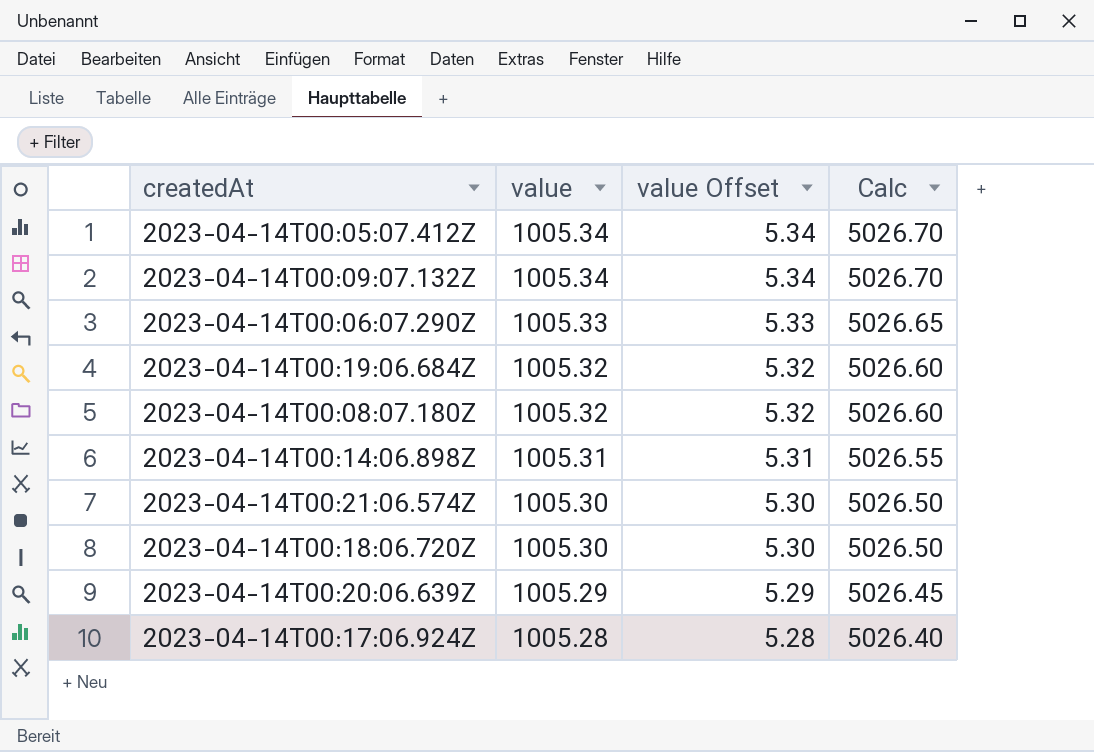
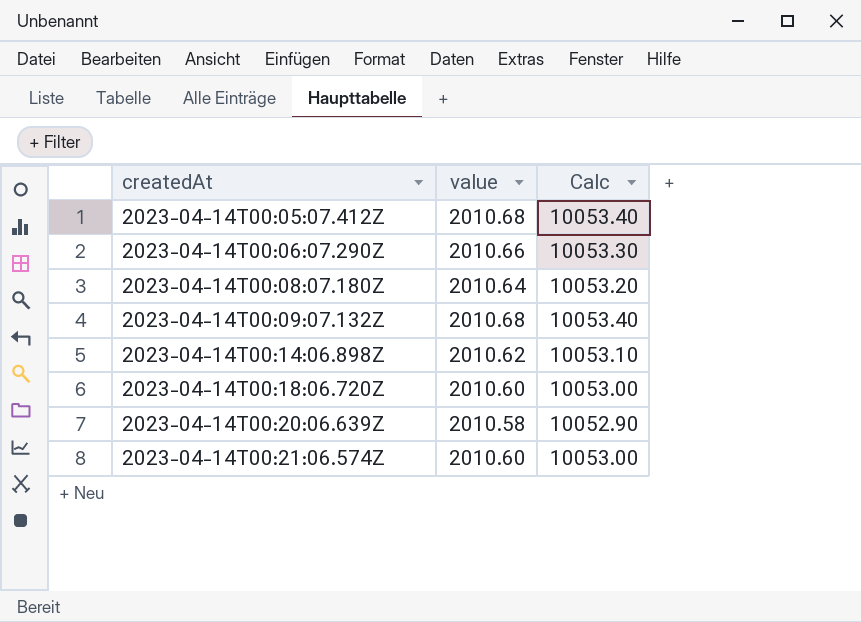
row order: value descending -> createdAt ascending
column value Offset | formula: [value] - 1000 -> none
row 2023-04-14T00:19:06.684Z: 1005.32 | 5.32 | 5026.60 -> none
row 2023-04-14T00:17:06.924Z: 1005.28 | 5.28 | 5026.40 -> none
2023-04-14T00:05:07.412Z | value: 1005.34 -> 2010.68
2023-04-14T00:05:07.412Z | Calc: 5026.70 -> 10053.40
2023-04-14T00:06:07.290Z | value: 1005.33 -> 2010.66
2023-04-14T00:06:07.290Z | Calc: 5026.65 -> 10053.30
2023-04-14T00:08:07.180Z | value: 1005.32 -> 2010.64
2023-04-14T00:08:07.180Z | Calc: 5026.60 -> 10053.20
2023-04-14T00:09:07.132Z | value: 1005.34 -> 2010.68
2023-04-14T00:09:07.132Z | Calc: 5026.70 -> 10053.40
2023-04-14T00:14:06.898Z | value: 1005.31 -> 2010.62
2023-04-14T00:14:06.898Z | Calc: 5026.55 -> 10053.10
2023-04-14T00:18:06.720Z | value: 1005.30 -> 2010.60
2023-04-14T00:18:06.720Z | Calc: 5026.50 -> 10053.00
2023-04-14T00:20:06.639Z | value: 1005.29 -> 2010.58
2023-04-14T00:20:06.639Z | Calc: 5026.45 -> 10052.90
2023-04-14T00:21:06.574Z | value: 1005.30 -> 2010.60
2023-04-14T00:21:06.574Z | Calc: 5026.50 -> 10053.00

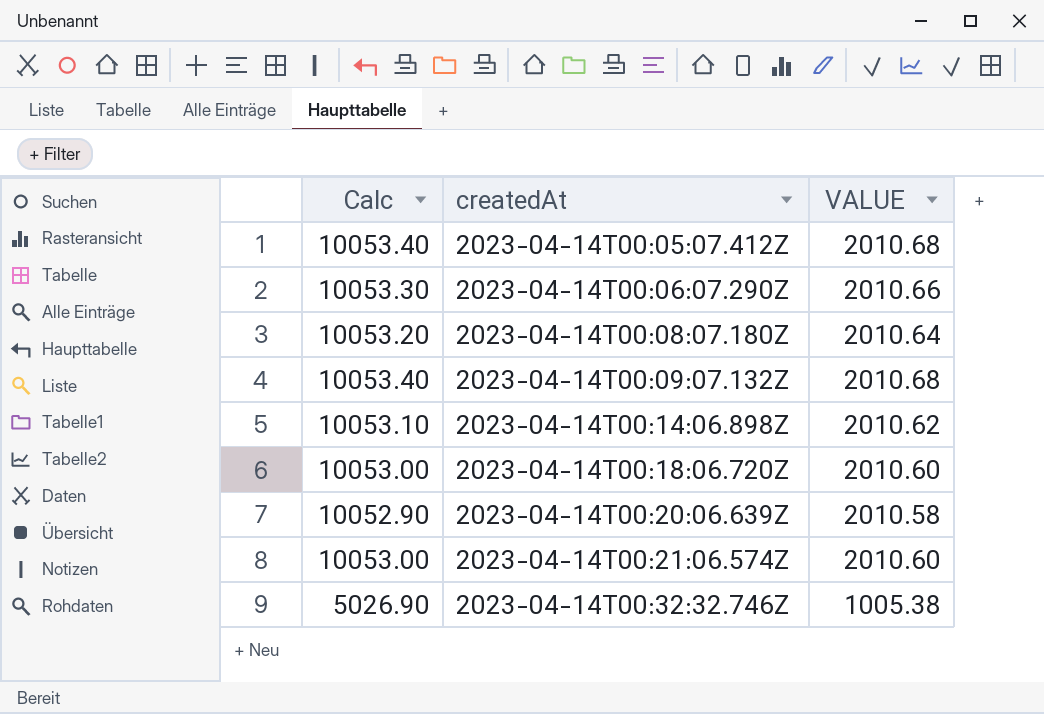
column Calc | position: 3 -> 1
column name: value -> VALUE
row 2023-04-14T00:32:32.746Z: none -> 5026.90 | 1005.38

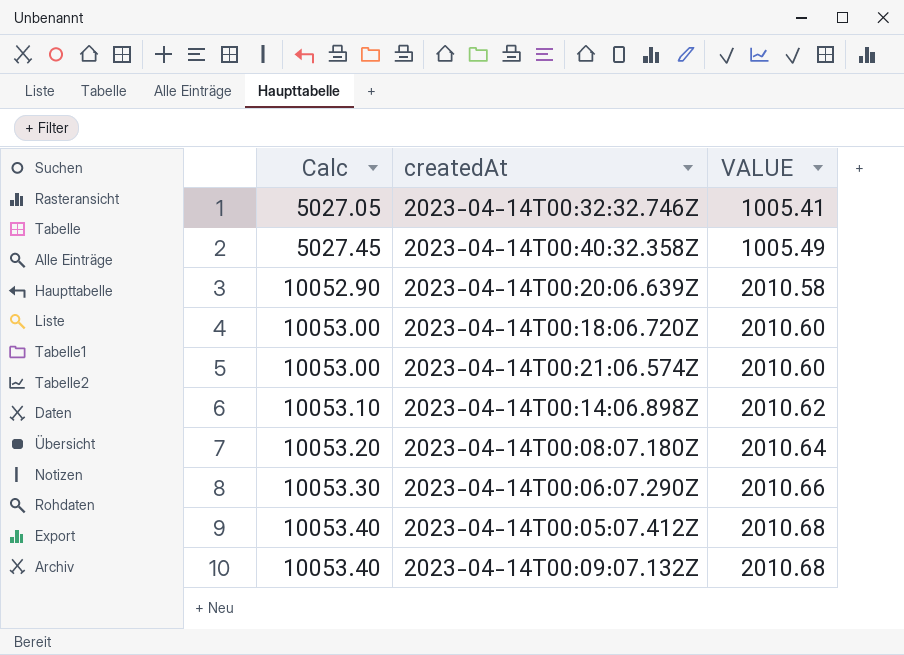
row order: createdAt ascending -> Calc ascending
2023-04-14T00:32:32.746Z | Calc: 5026.90 -> 5027.05
2023-04-14T00:32:32.746Z | VALUE: 1005.38 -> 1005.41
row 2023-04-14T00:40:32.358Z: none -> 5027.45 | 1005.49

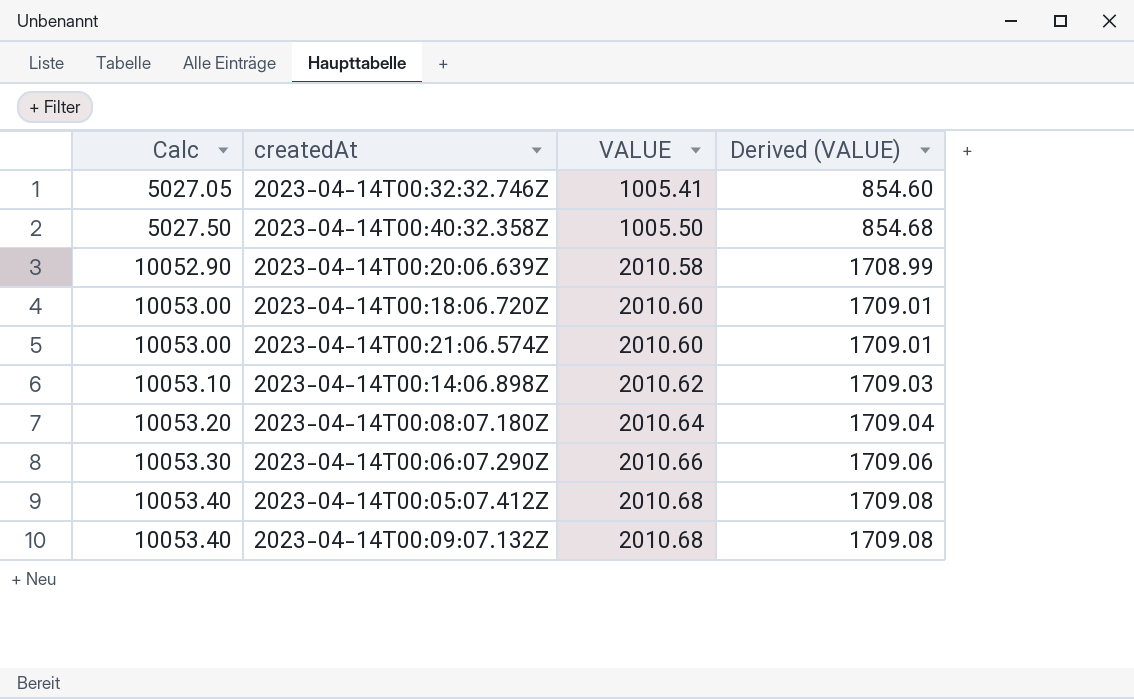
column Derived (VALUE) | formula: none -> [VALUE] * 0.85
2023-04-14T00:40:32.358Z | Calc: 5027.45 -> 5027.50
2023-04-14T00:40:32.358Z | VALUE: 1005.49 -> 1005.50

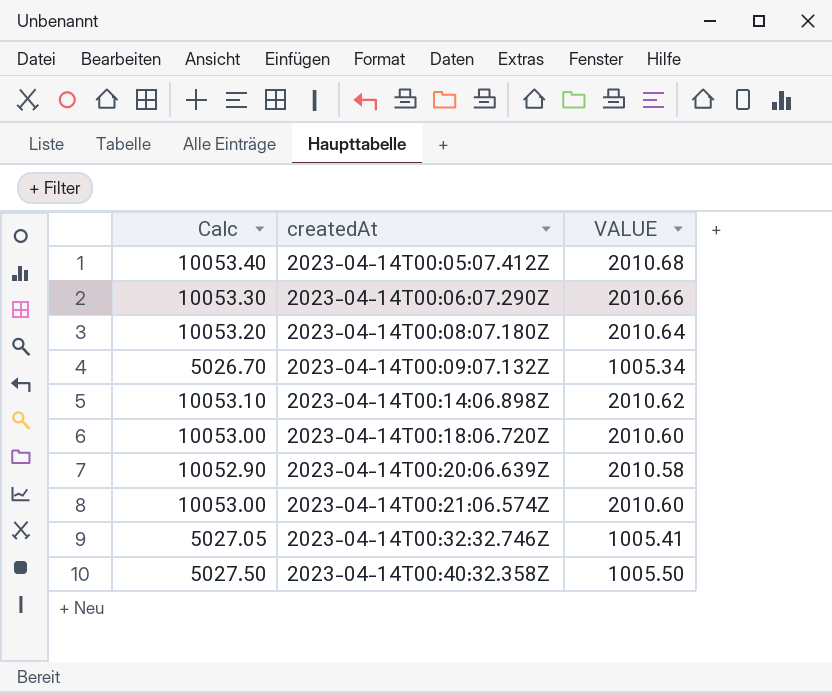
row order: Calc ascending -> createdAt ascending
column Derived (VALUE) | formula: [VALUE] * 0.85 -> none
2023-04-14T00:09:07.132Z | Calc: 10053.40 -> 5026.70
2023-04-14T00:09:07.132Z | VALUE: 2010.68 -> 1005.34

